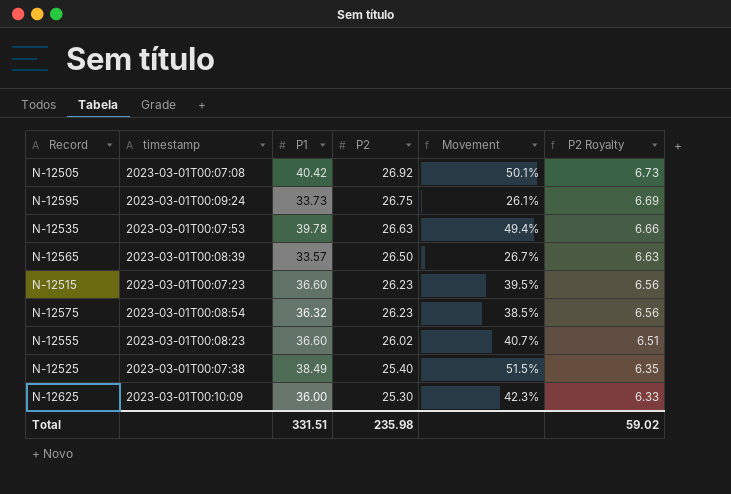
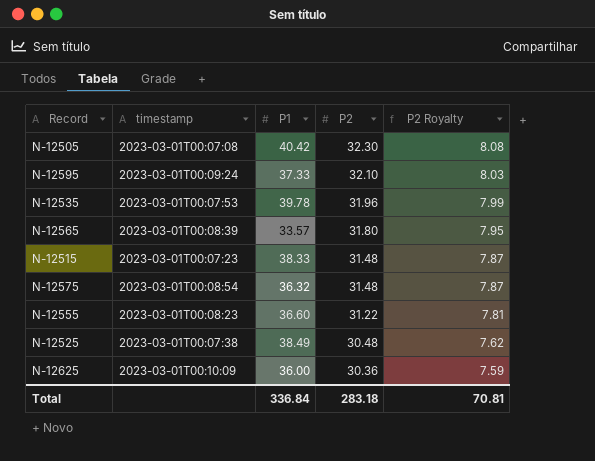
column Movement | formula: ([P1] - [P2]) / [P2] -> none
N-12505 | P2: 26.92 -> 32.30
N-12505 | P2 Royalty: 6.73 -> 8.08
N-12595 | P1: 33.73 -> 37.33
N-12595 | P2: 26.75 -> 32.10
N-12595 | P2 Royalty: 6.69 -> 8.03
N-12535 | P2: 26.63 -> 31.96
N-12535 | P2 Royalty: 6.66 -> 7.99
N-12565 | P2: 26.50 -> 31.80
N-12565 | P2 Royalty: 6.63 -> 7.95
N-12515 | P1: 36.60 -> 38.33
N-12515 | P2: 26.23 -> 31.48
N-12515 | P2 Royalty: 6.56 -> 7.87
N-12575 | P2: 26.23 -> 31.48
N-12575 | P2 Royalty: 6.56 -> 7.87
N-12555 | P2: 26.02 -> 31.22
N-12555 | P2 Royalty: 6.51 -> 7.81
N-12525 | P2: 25.40 -> 30.48
N-12525 | P2 Royalty: 6.35 -> 7.62
N-12625 | P2: 25.30 -> 30.36
N-12625 | P2 Royalty: 6.33 -> 7.59
Total | P1: 331.51 -> 336.84
Total | P2: 235.98 -> 283.18
Total | P2 Royalty: 59.02 -> 70.81

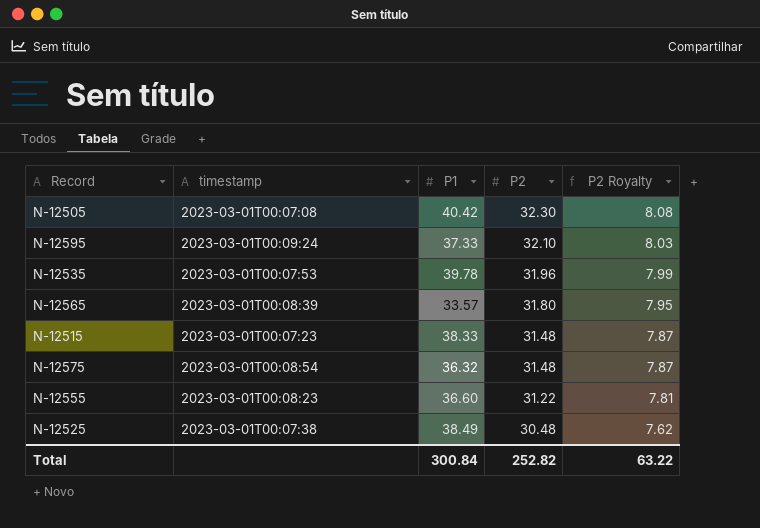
row N-12625: 2023-03-01T00:10:09 | 36.00 | 30.36 | 7.59 -> none
Total | P1: 336.84 -> 300.84
Total | P2: 283.18 -> 252.82
Total | P2 Royalty: 70.81 -> 63.22

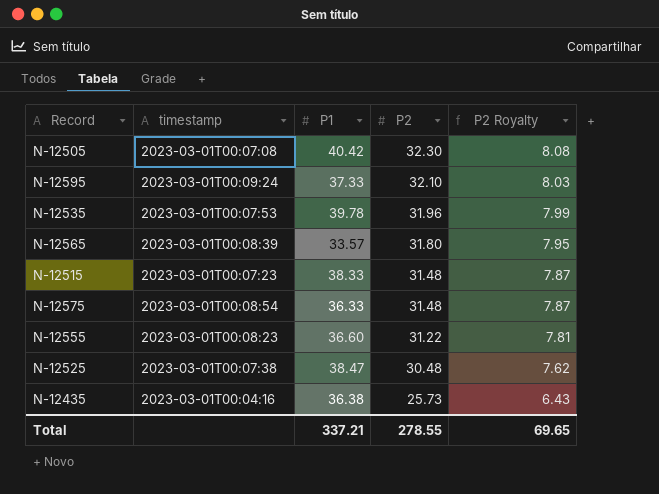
N-12575 | P1: 36.32 -> 36.33
N-12525 | P1: 38.49 -> 38.47
row N-12435: none -> 2023-03-01T00:04:16 | 36.38 | 25.73 | 6.43
Total | P1: 300.84 -> 337.21
Total | P2: 252.82 -> 278.55
Total | P2 Royalty: 63.22 -> 69.65

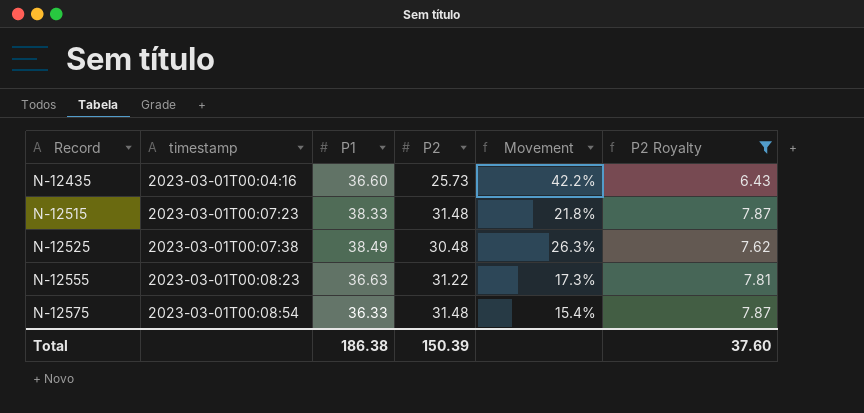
filter: none -> P2 Royalty <= 7.87
row order: P2 descending -> Record ascending
column Movement | formula: none -> ([P1] - [P2]) / [P2]
N-12435 | P1: 36.38 -> 36.60
N-12525 | P1: 38.47 -> 38.49
N-12555 | P1: 36.60 -> 36.63
Total | P1: 337.21 -> 186.38
Total | P2: 278.55 -> 150.39
Total | P2 Royalty: 69.65 -> 37.60

